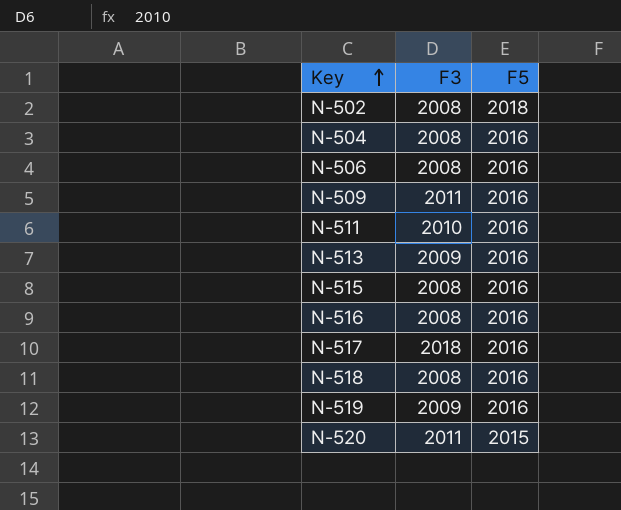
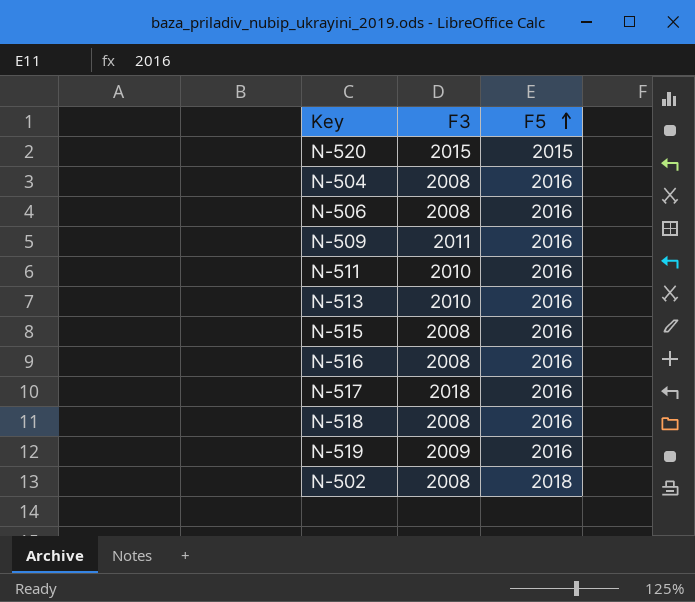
row order: Key ascending -> F5 ascending
N-520 | F3: 2011 -> 2015
N-513 | F3: 2009 -> 2010

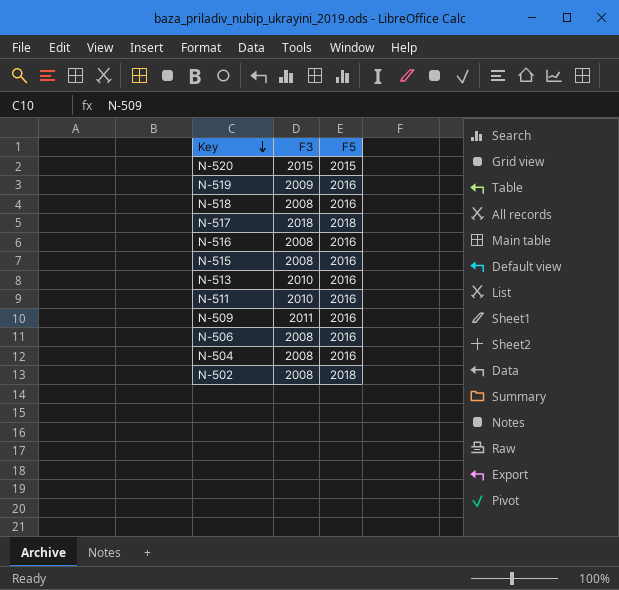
row order: F5 ascending -> Key descending
N-517 | F5: 2016 -> 2018

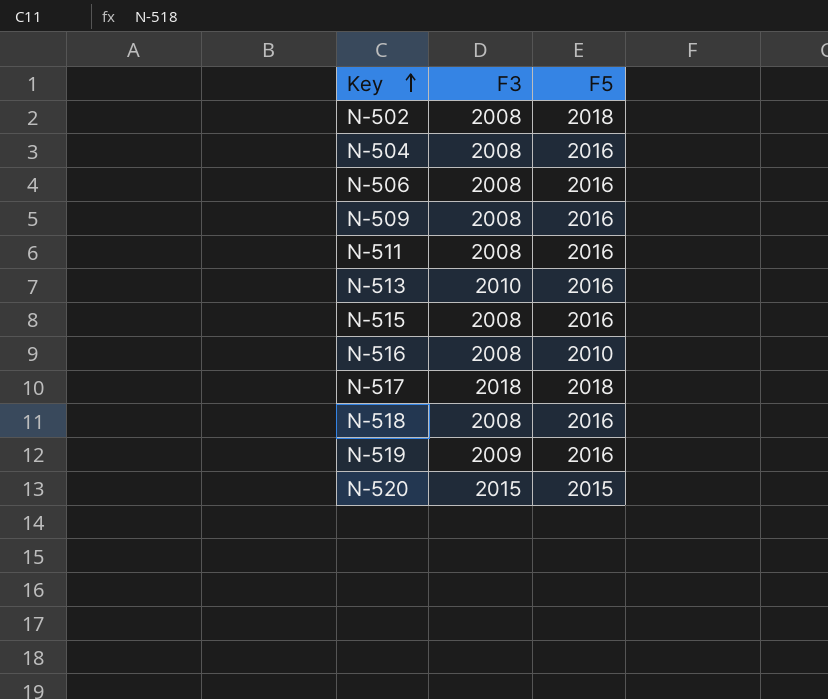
row order: Key descending -> Key ascending
N-509 | F3: 2011 -> 2008
N-511 | F3: 2010 -> 2008
N-516 | F5: 2016 -> 2010

